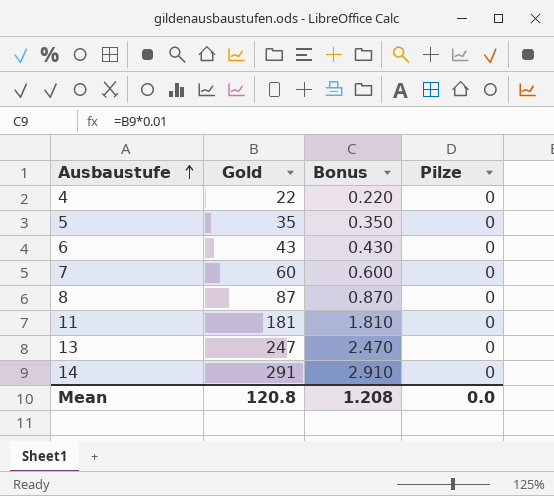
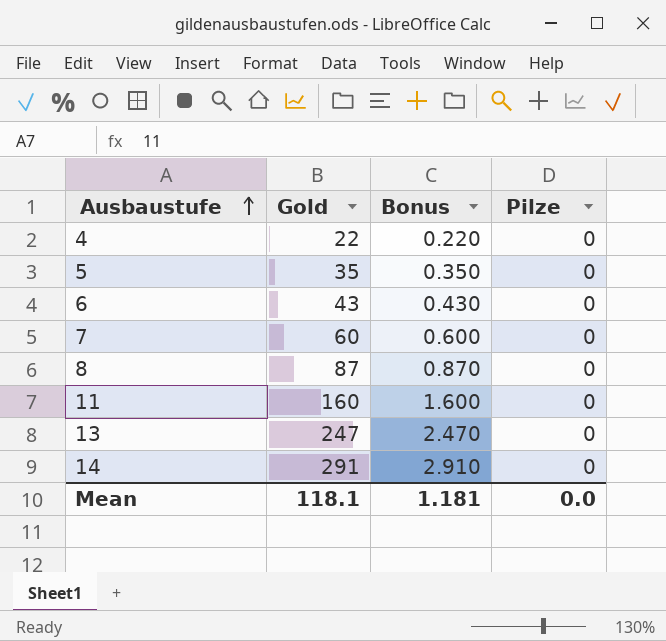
11 | Gold: 181 -> 160
11 | Bonus: 1.810 -> 1.600
Mean | Gold: 120.8 -> 118.1
Mean | Bonus: 1.208 -> 1.181

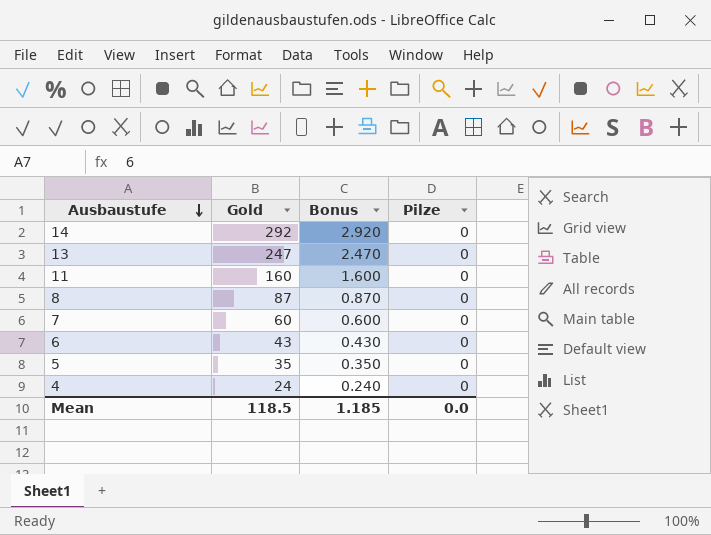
row order: Ausbaustufe ascending -> Ausbaustufe descending
14 | Gold: 291 -> 292
14 | Bonus: 2.910 -> 2.920
4 | Gold: 22 -> 24
4 | Bonus: 0.220 -> 0.240
Mean | Gold: 118.1 -> 118.5
Mean | Bonus: 1.181 -> 1.185

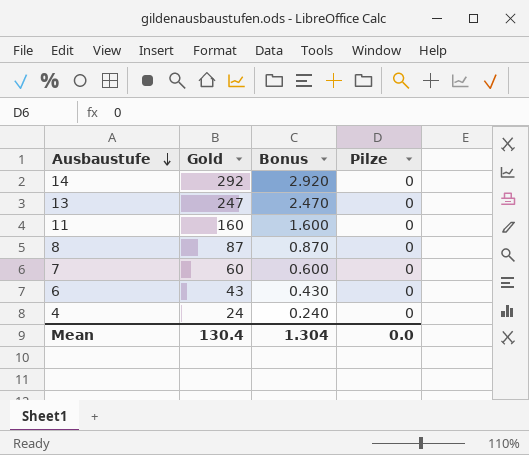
row 5: 35 | 0.350 | 0 -> none
Mean | Gold: 118.5 -> 130.4
Mean | Bonus: 1.185 -> 1.304

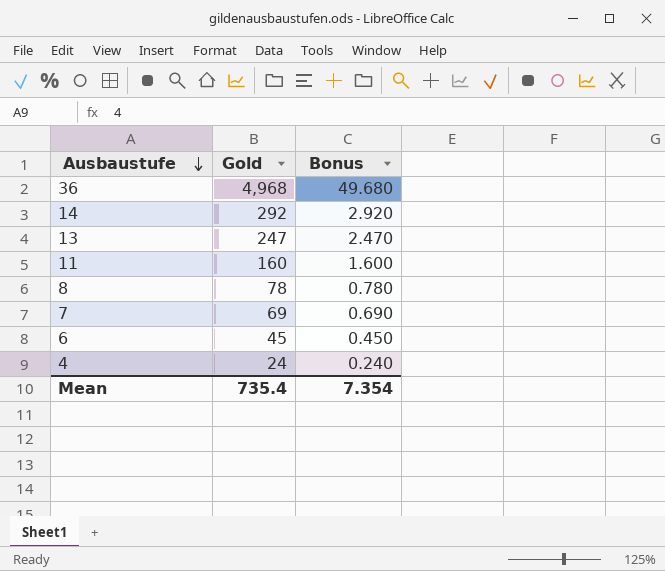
column Pilze | position: 4 -> none
row 36: none -> 4,968 | 49.680
8 | Gold: 87 -> 78
8 | Bonus: 0.870 -> 0.780
7 | Gold: 60 -> 69
7 | Bonus: 0.600 -> 0.690
6 | Gold: 43 -> 45
6 | Bonus: 0.430 -> 0.450
Mean | Gold: 130.4 -> 735.4
Mean | Bonus: 1.304 -> 7.354

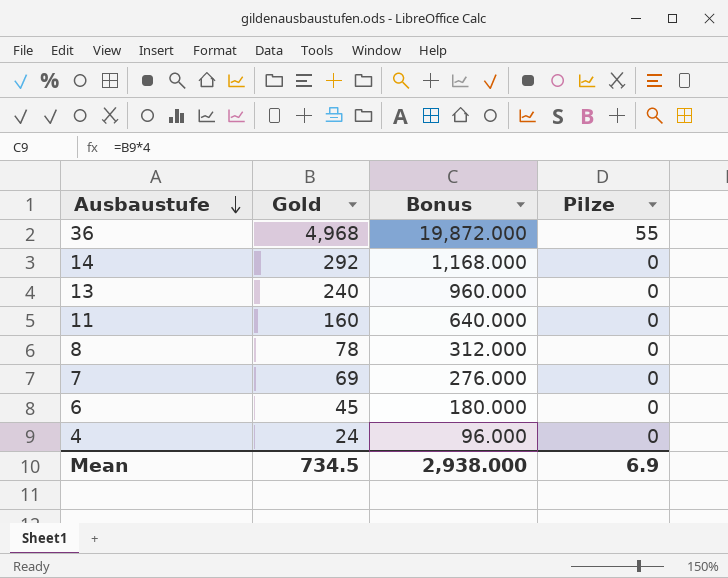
column Bonus | formula: [Gold] * 0.01 -> [Gold] * 4
column Pilze | position: none -> 4
13 | Gold: 247 -> 240
Mean | Gold: 735.4 -> 734.5
Mean | Bonus: 7.354 -> 2,938.000

